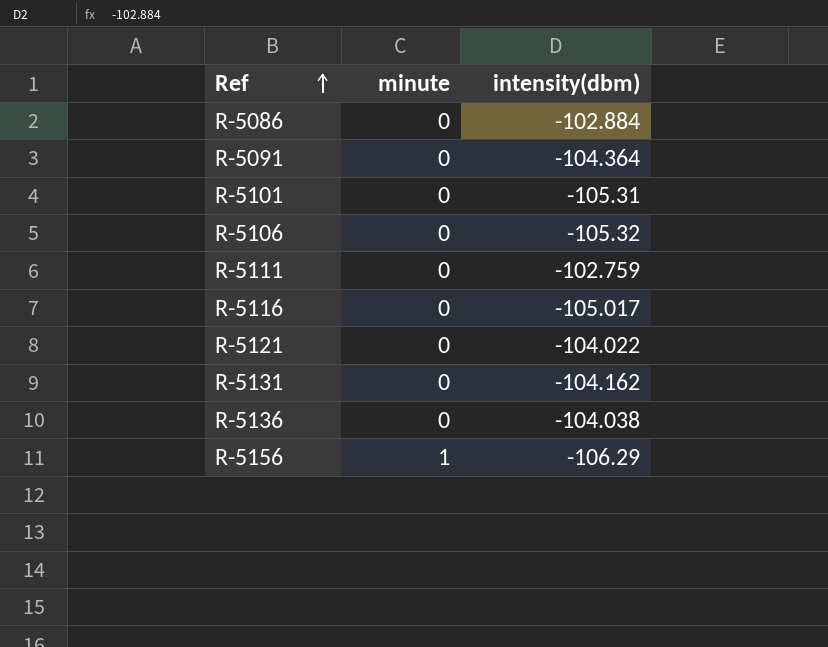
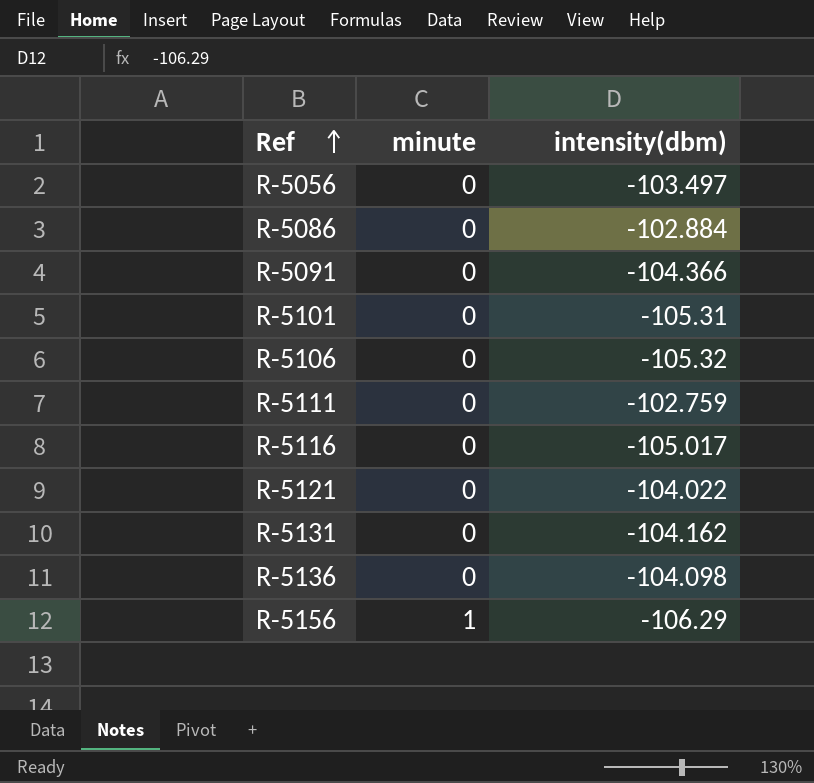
row R-5056: none -> 0 | -103.497
R-5091 | intensity(dbm): -104.364 -> -104.366
R-5136 | intensity(dbm): -104.038 -> -104.098

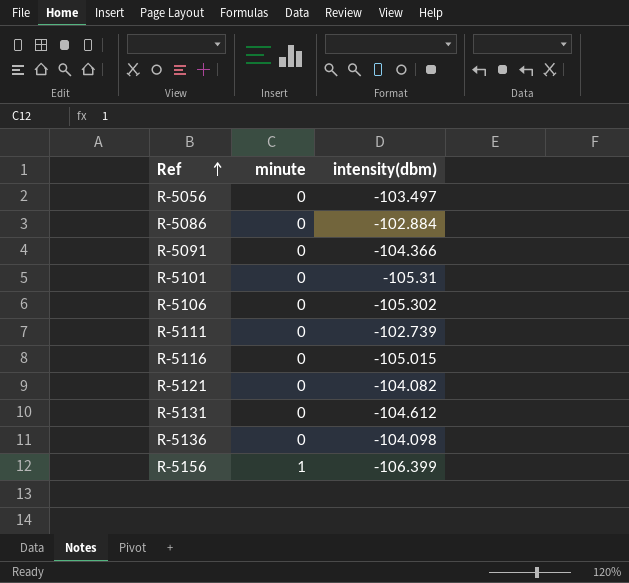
R-5106 | intensity(dbm): -105.32 -> -105.302
R-5111 | intensity(dbm): -102.759 -> -102.739
R-5116 | intensity(dbm): -105.017 -> -105.015
R-5121 | intensity(dbm): -104.022 -> -104.082
R-5131 | intensity(dbm): -104.162 -> -104.612
R-5156 | intensity(dbm): -106.29 -> -106.399

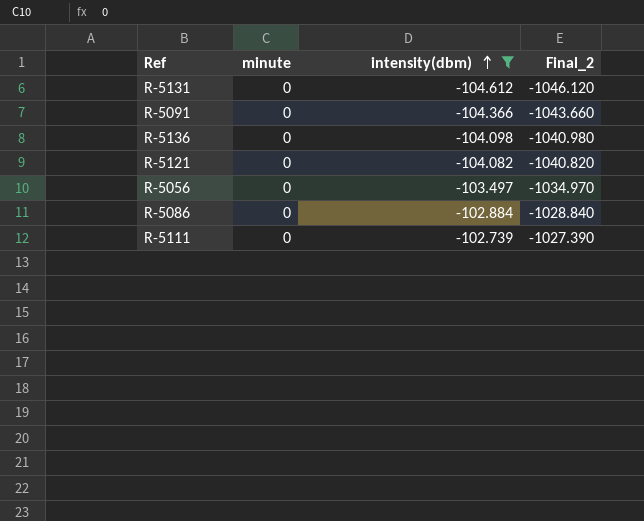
filter: none -> intensity(dbm) >= -104.612
row order: Ref ascending -> intensity(dbm) ascending
column Final_2 | formula: none -> [intensity(dbm)] * 10

